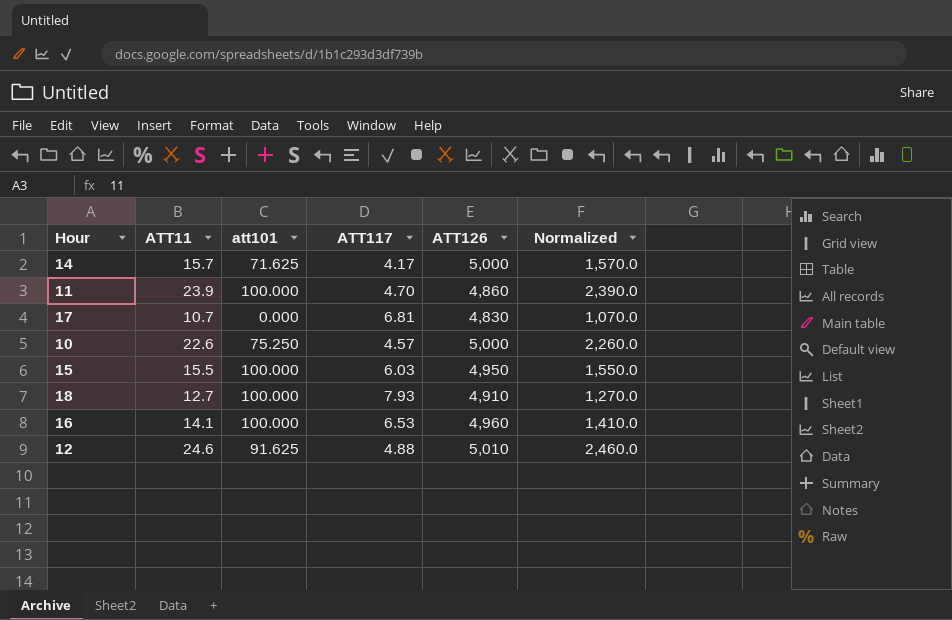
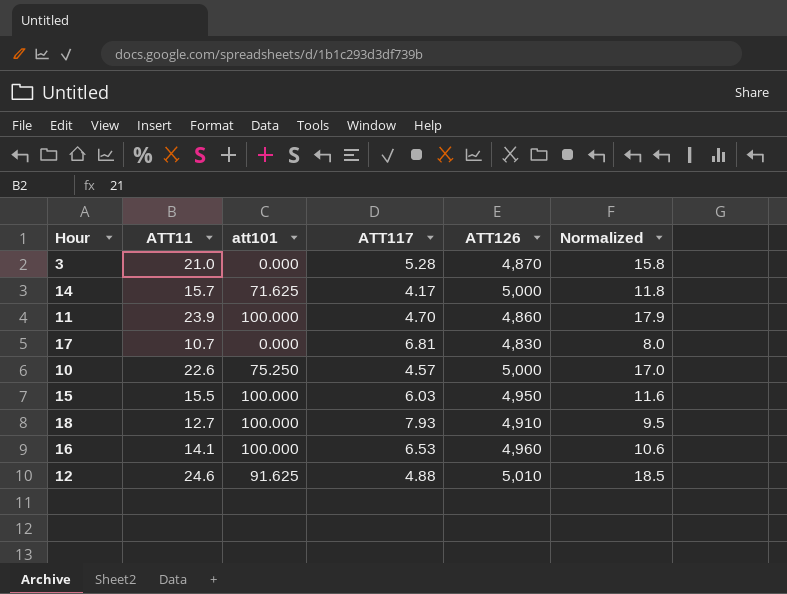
column Normalized | formula: [ATT11] * 100 -> [ATT11] * 0.75
row 3: none -> 21.0 | 0.000 | 5.28 | 4,870 | 15.8

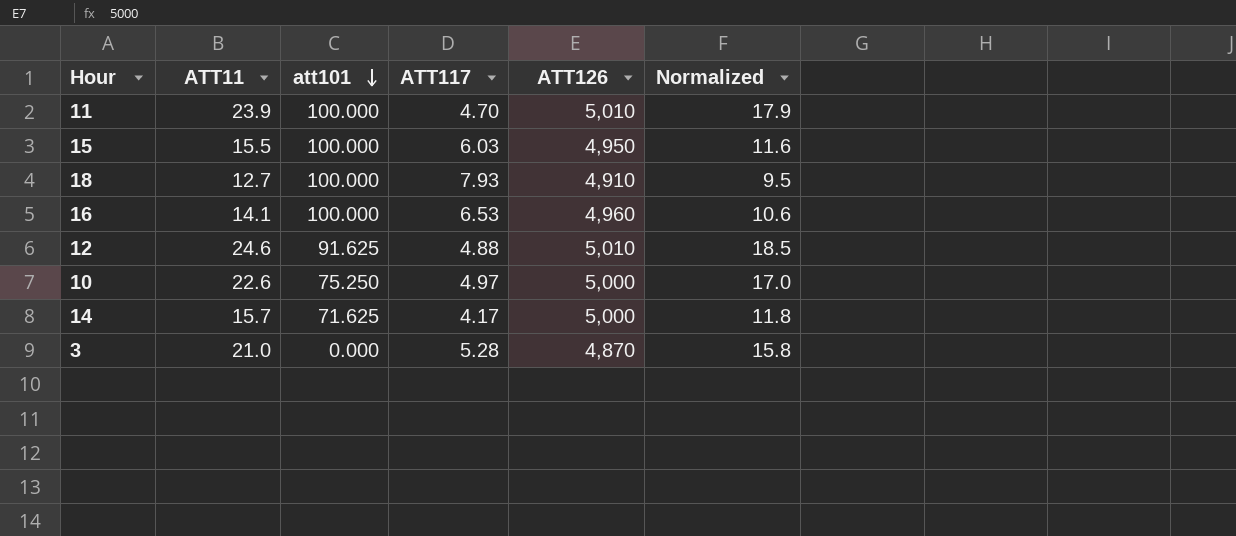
row order: none -> att101 descending
row 17: 10.7 | 0.000 | 6.81 | 4,830 | 8.0 -> none
11 | ATT126: 4,860 -> 5,010
10 | ATT117: 4.57 -> 4.97

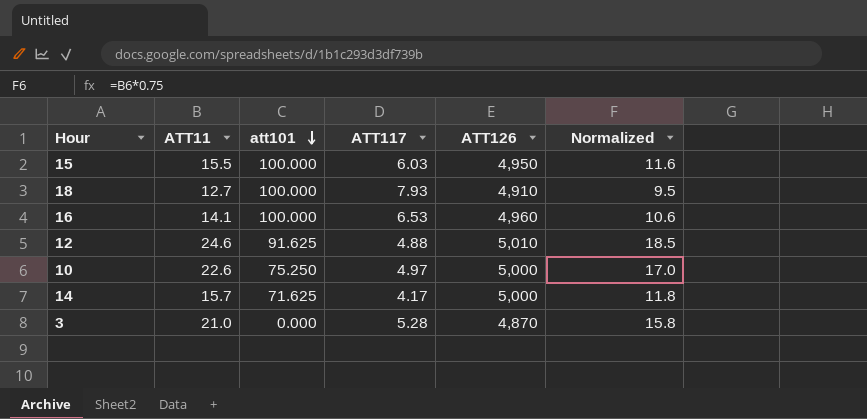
row 11: 23.9 | 100.000 | 4.70 | 5,010 | 17.9 -> none

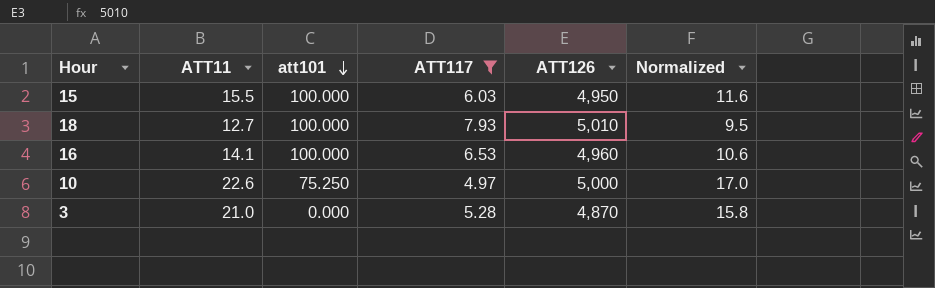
filter: none -> ATT117 >= 4.97
18 | ATT126: 4,910 -> 5,010

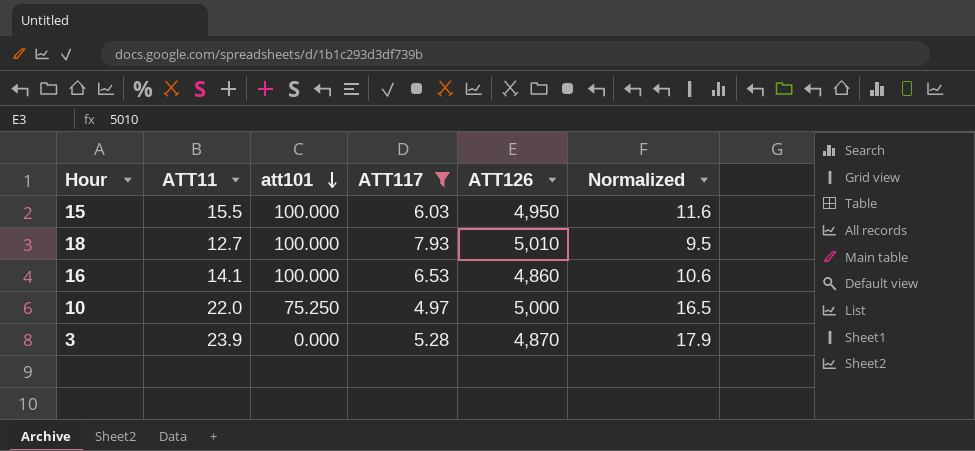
16 | ATT126: 4,960 -> 4,860
10 | ATT11: 22.6 -> 22.0
10 | Normalized: 17.0 -> 16.5
3 | ATT11: 21.0 -> 23.9
3 | Normalized: 15.8 -> 17.9

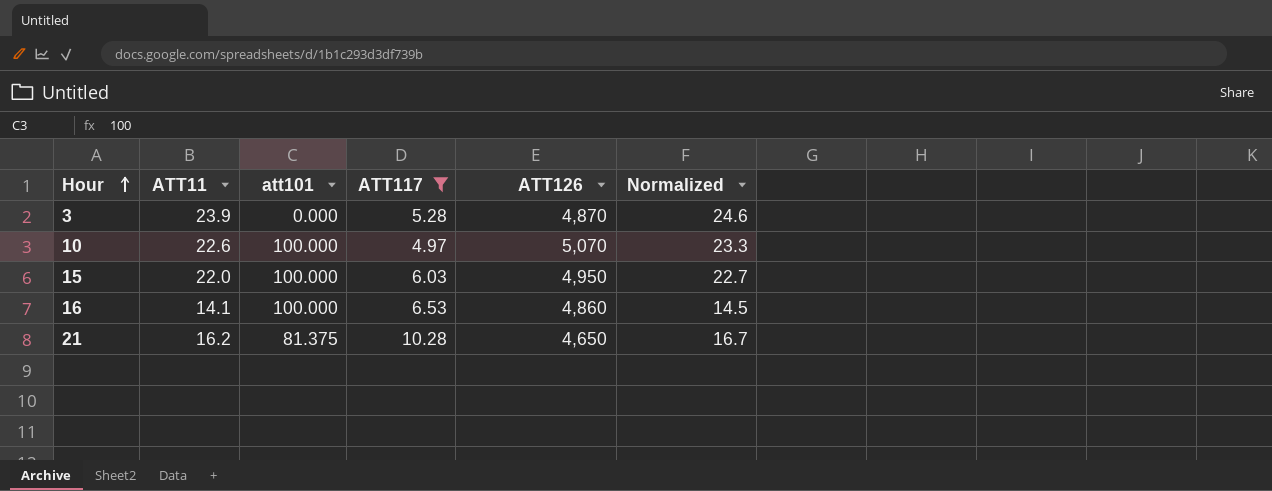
row order: att101 descending -> Hour ascending
column Normalized | formula: [ATT11] * 0.75 -> [ATT11] * 1.03
row 18: 12.7 | 100.000 | 7.93 | 5,010 | 9.5 -> none
10 | ATT11: 22.0 -> 22.6
10 | att101: 75.250 -> 100.000
10 | ATT126: 5,000 -> 5,070
15 | ATT11: 15.5 -> 22.0
row 21: none -> 16.2 | 81.375 | 10.28 | 4,650 | 16.7

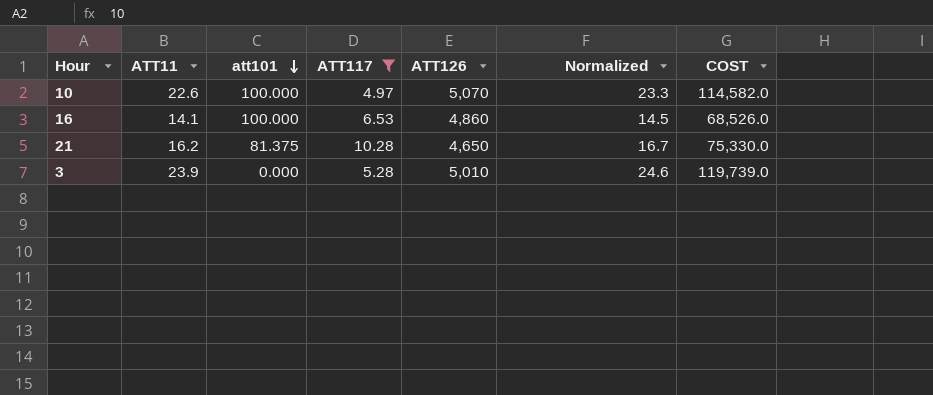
row order: Hour ascending -> att101 descending
column COST | formula: none -> [ATT11] * [ATT126]
row 15: 22.0 | 100.000 | 6.03 | 4,950 | 22.7 -> none
3 | ATT126: 4,870 -> 5,010

